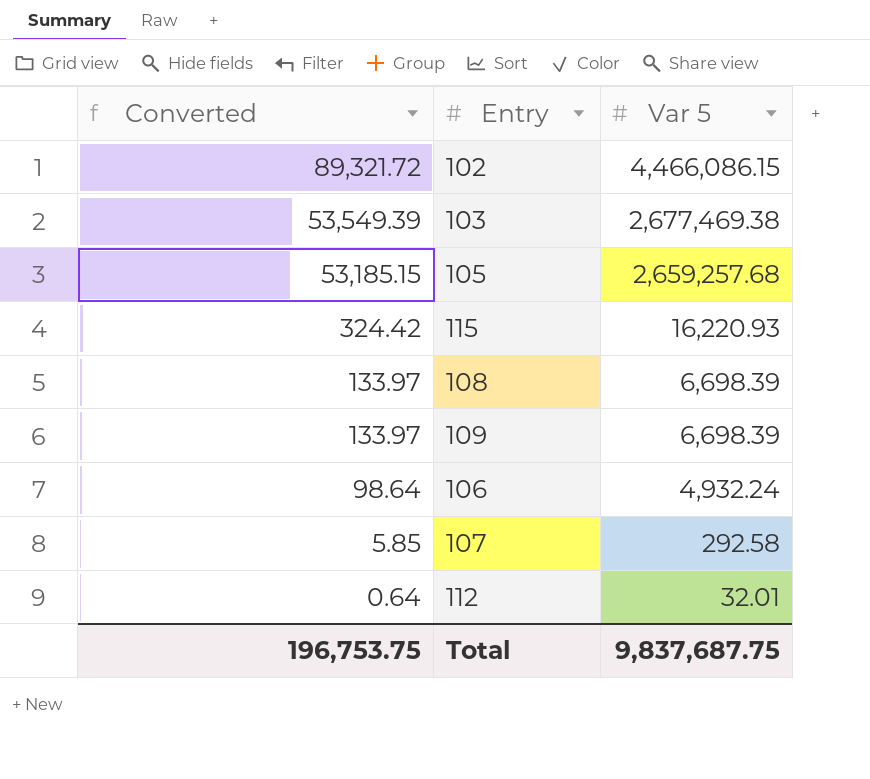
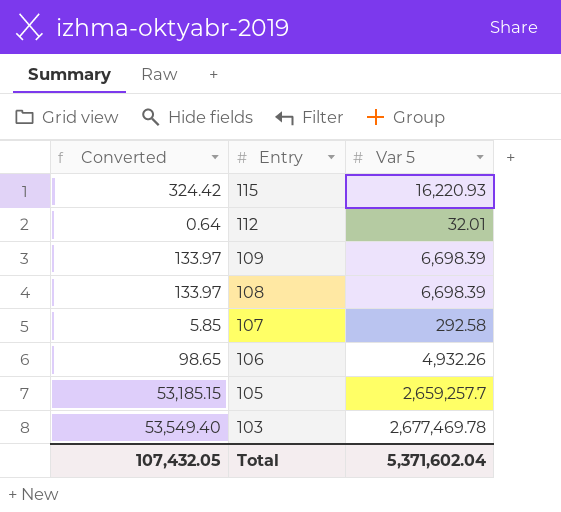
row order: Converted descending -> Entry descending
row 102: 89,321.72 | 4,466,086.15 -> none
106 | Converted: 98.64 -> 98.65
106 | Var 5: 4,932.24 -> 4,932.26
105 | Var 5: 2,659,257.68 -> 2,659,257.7
103 | Converted: 53,549.39 -> 53,549.40
103 | Var 5: 2,677,469.38 -> 2,677,469.78
Total | Converted: 196,753.75 -> 107,432.05
Total | Var 5: 9,837,687.75 -> 5,371,602.04

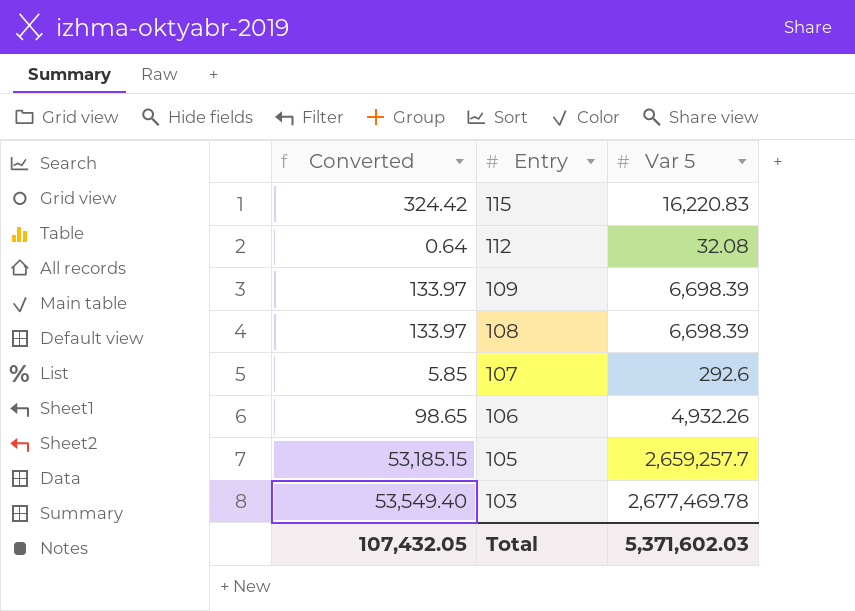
115 | Var 5: 16,220.93 -> 16,220.83
112 | Var 5: 32.01 -> 32.08
107 | Var 5: 292.58 -> 292.6
Total | Var 5: 5,371,602.04 -> 5,371,602.03

